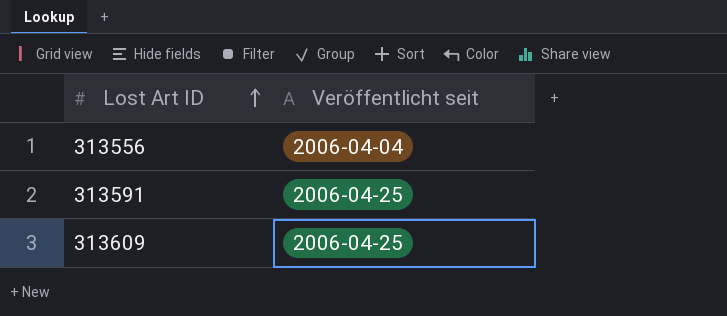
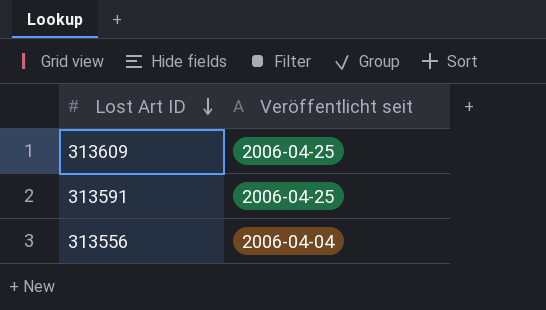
row order: Lost Art ID ascending -> Lost Art ID descending

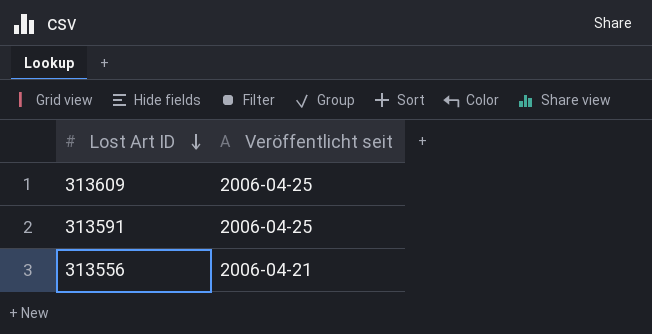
313556 | Veröffentlicht seit: 2006-04-04 -> 2006-04-21

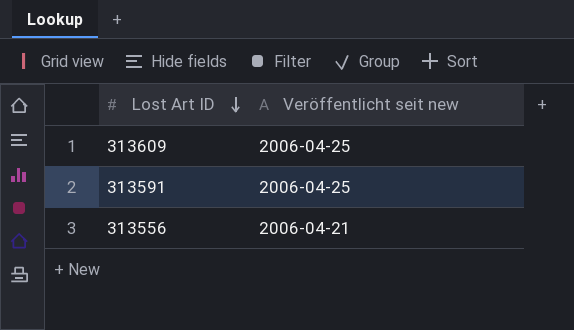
column name: Veröffentlicht seit -> Veröffentlicht seit new

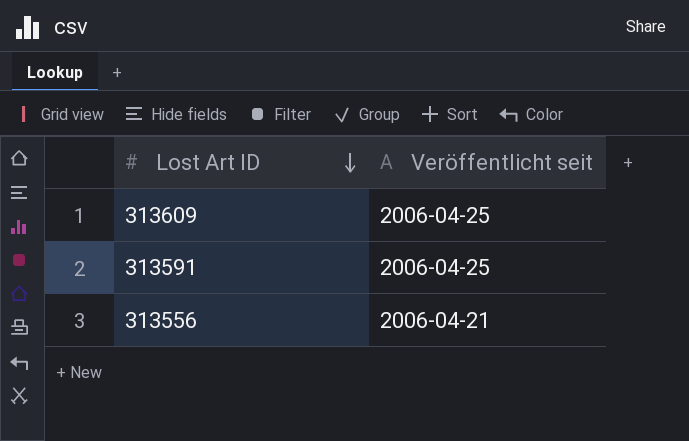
column name: Veröffentlicht seit new -> Veröffentlicht seit

